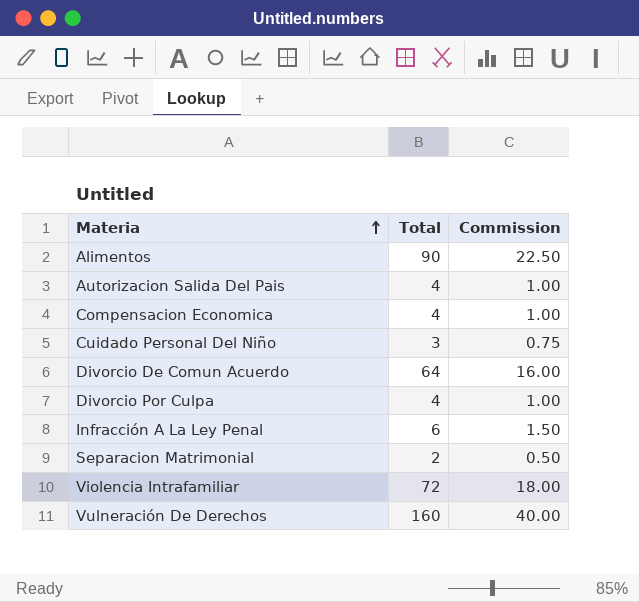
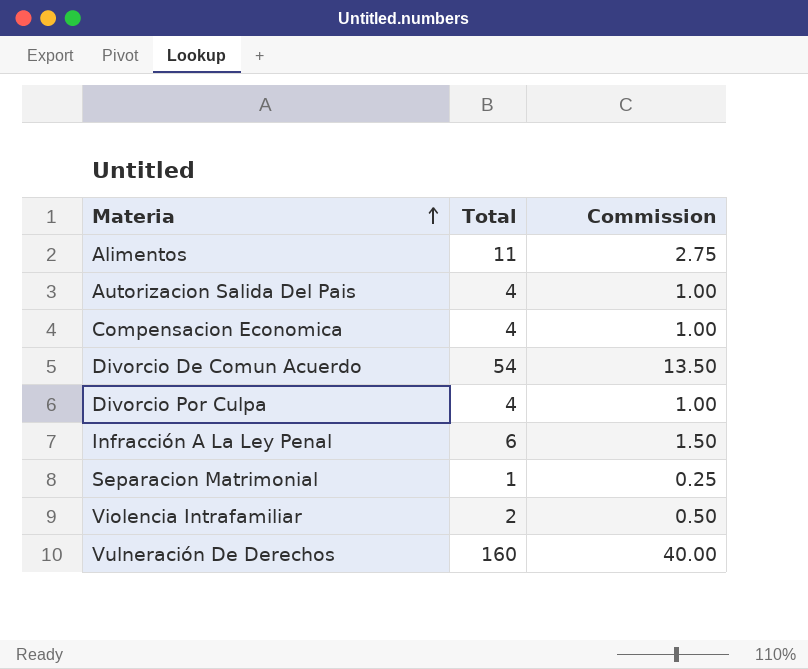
row Cuidado Personal Del Niño: 3 | 0.75 -> none
Alimentos | Total: 90 -> 11
Alimentos | Commission: 22.50 -> 2.75
Divorcio De Comun Acuerdo | Total: 64 -> 54
Divorcio De Comun Acuerdo | Commission: 16.00 -> 13.50
Separacion Matrimonial | Total: 2 -> 1
Separacion Matrimonial | Commission: 0.50 -> 0.25
Violencia Intrafamiliar | Total: 72 -> 2
Violencia Intrafamiliar | Commission: 18.00 -> 0.50

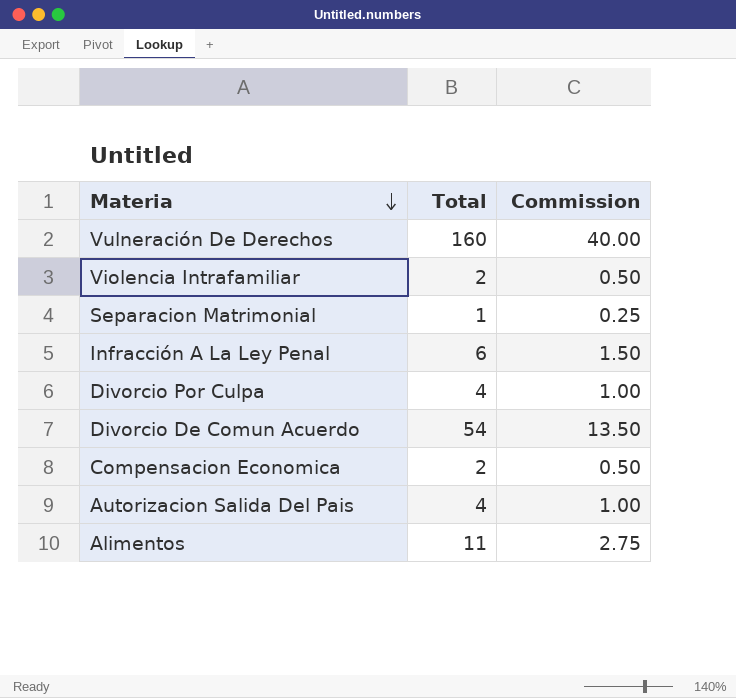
row order: Materia ascending -> Materia descending
Compensacion Economica | Total: 4 -> 2
Compensacion Economica | Commission: 1.00 -> 0.50

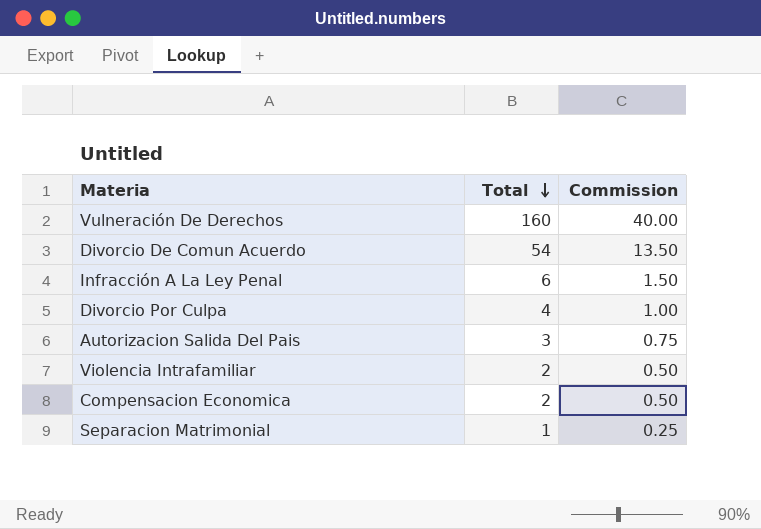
row order: Materia descending -> Total descending
row Alimentos: 11 | 2.75 -> none
Autorizacion Salida Del Pais | Total: 4 -> 3
Autorizacion Salida Del Pais | Commission: 1.00 -> 0.75

